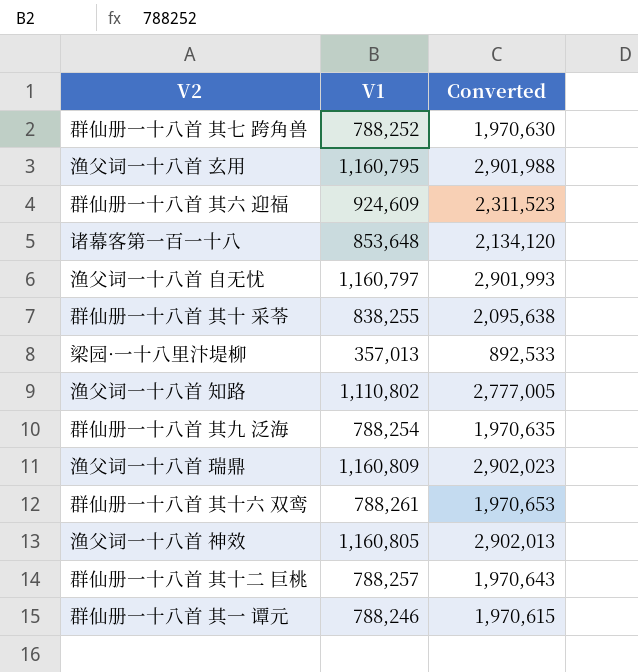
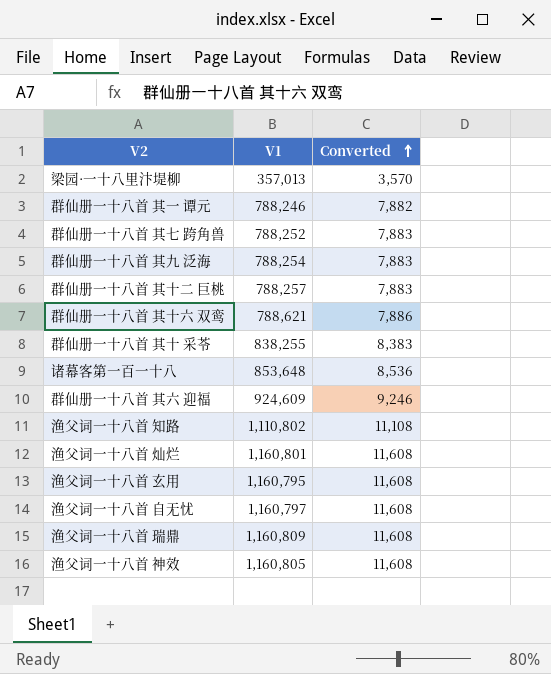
row order: none -> Converted ascending
column Converted | formula: [V1] * 2.5 -> [V1] * 0.01
群仙册一十八首 其十六 双鸾 | V1: 788,261 -> 788,621
row 渔父词一十八首 灿烂: none -> 1,160,801 | 11,608

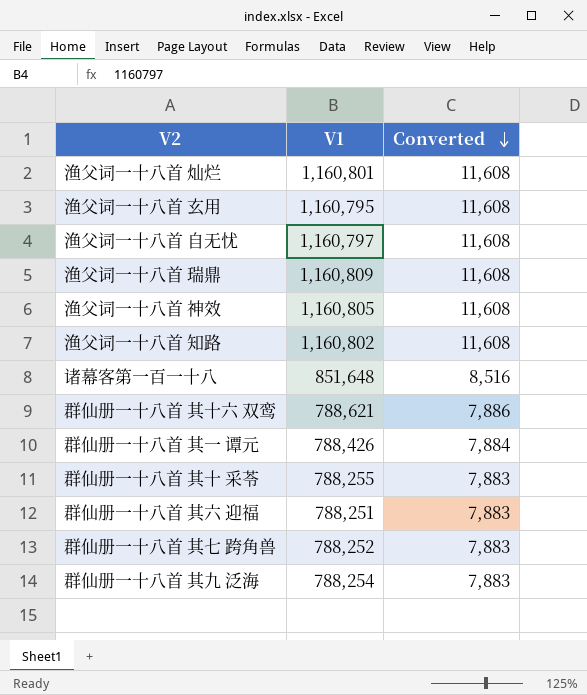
row order: Converted ascending -> Converted descending
row 梁园·一十八里汴堤柳: 357,013 | 3,570 -> none
row 群仙册一十八首 其十二 巨桃: 788,257 | 7,883 -> none
渔父词一十八首 知路 | V1: 1,110,802 -> 1,160,802
渔父词一十八首 知路 | Converted: 11,108 -> 11,608
诸幕客第一百一十八 | V1: 853,648 -> 851,648
诸幕客第一百一十八 | Converted: 8,536 -> 8,516
群仙册一十八首 其一 谭元 | V1: 788,246 -> 788,426
群仙册一十八首 其一 谭元 | Converted: 7,882 -> 7,884
群仙册一十八首 其十 采苓 | V1: 838,255 -> 788,255
群仙册一十八首 其十 采苓 | Converted: 8,383 -> 7,883
群仙册一十八首 其六 迎福 | V1: 924,609 -> 788,251
群仙册一十八首 其六 迎福 | Converted: 9,246 -> 7,883

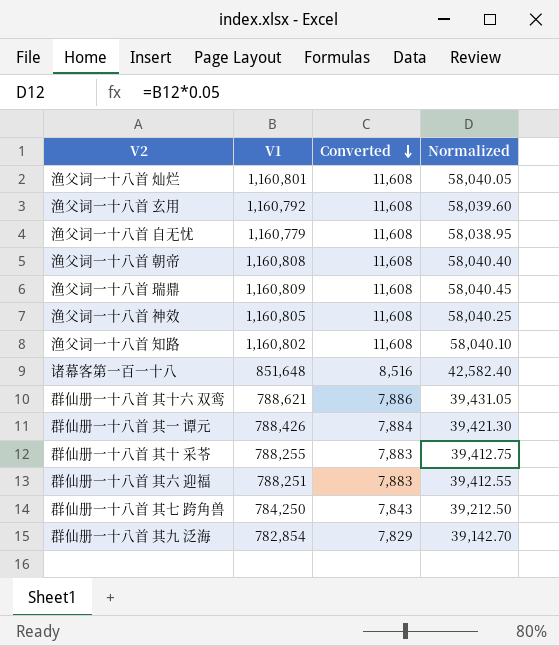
column Normalized | formula: none -> [V1] * 0.05
渔父词一十八首 玄用 | V1: 1,160,795 -> 1,160,792
渔父词一十八首 自无忧 | V1: 1,160,797 -> 1,160,779
row 渔父词一十八首 朝帝: none -> 1,160,808 | 11,608 | 58,040.40
群仙册一十八首 其七 跨角兽 | V1: 788,252 -> 784,250
群仙册一十八首 其七 跨角兽 | Converted: 7,883 -> 7,843
群仙册一十八首 其九 泛海 | V1: 788,254 -> 782,854
群仙册一十八首 其九 泛海 | Converted: 7,883 -> 7,829

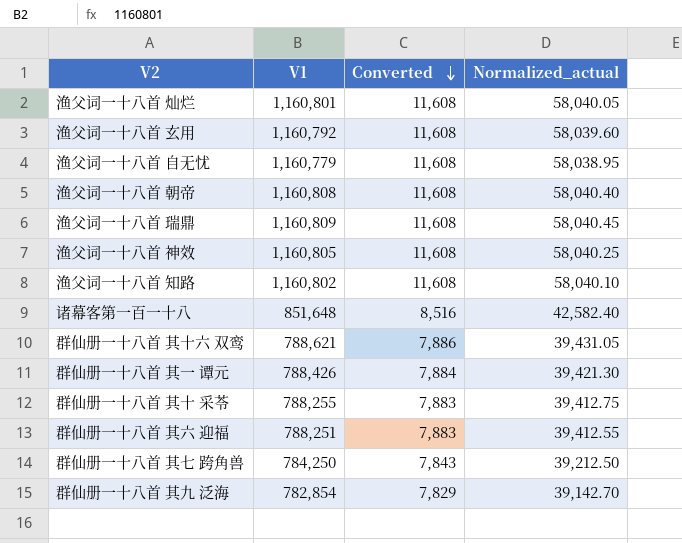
column name: Normalized -> Normalized_actual

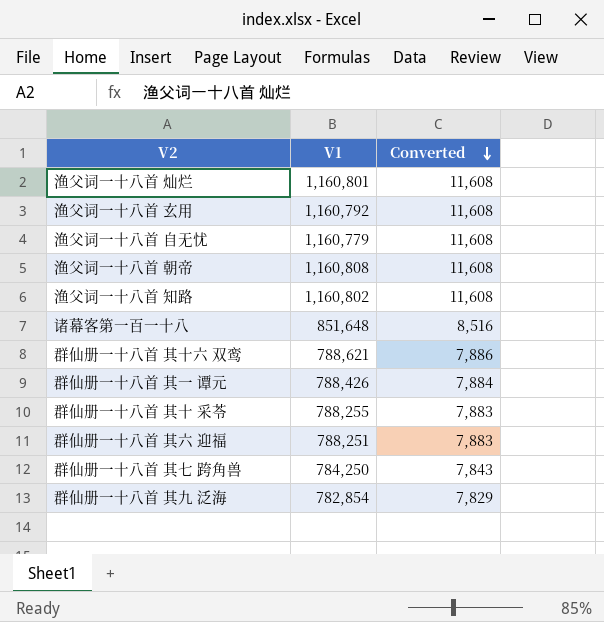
column Normalized_actual | formula: [V1] * 0.05 -> none
row 渔父词一十八首 瑞鼎: 1,160,809 | 11,608 | 58,040.45 -> none
row 渔父词一十八首 神效: 1,160,805 | 11,608 | 58,040.25 -> none

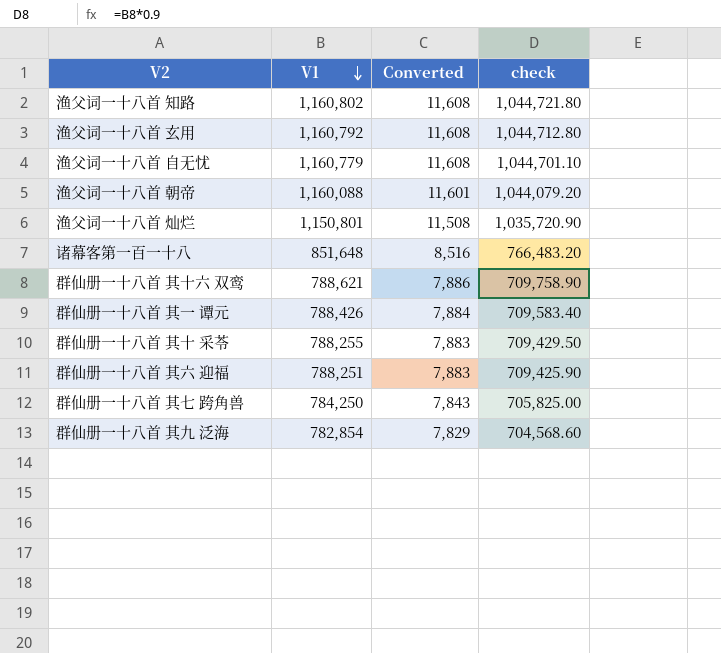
row order: Converted descending -> V1 descending
column check | formula: none -> [V1] * 0.9
渔父词一十八首 朝帝 | V1: 1,160,808 -> 1,160,088
渔父词一十八首 朝帝 | Converted: 11,608 -> 11,601
渔父词一十八首 灿烂 | V1: 1,160,801 -> 1,150,801
渔父词一十八首 灿烂 | Converted: 11,608 -> 11,508

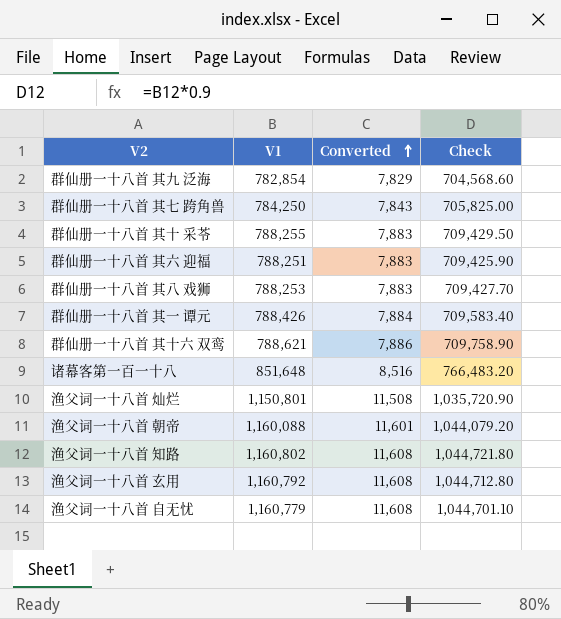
row order: V1 descending -> Converted ascending
column name: check -> Check
row 群仙册一十八首 其八 戏狮: none -> 788,253 | 7,883 | 709,427.70

